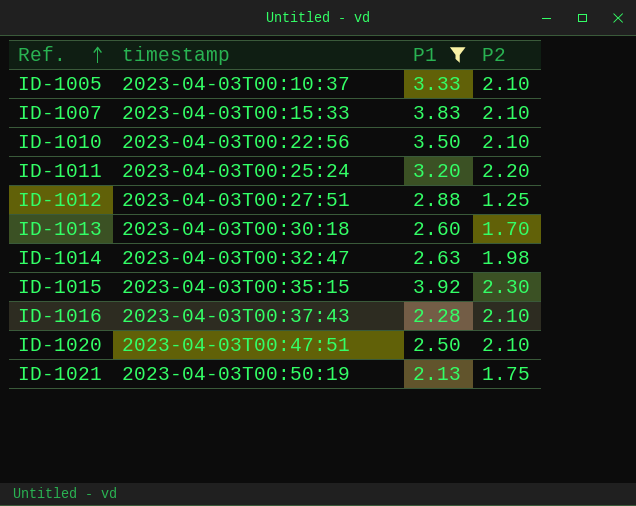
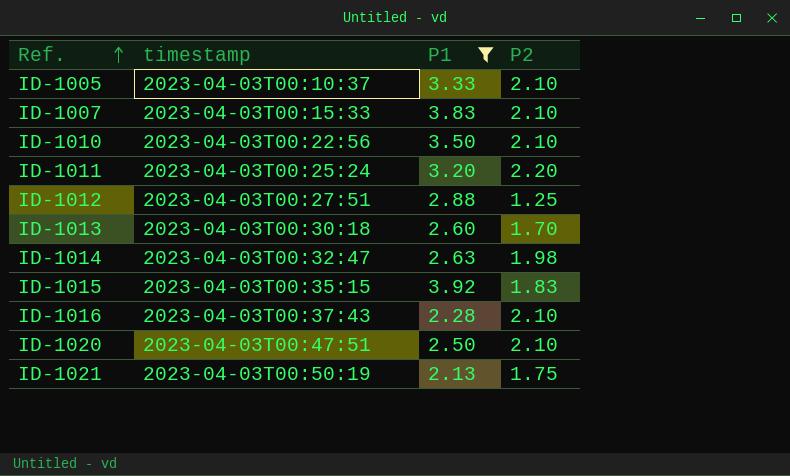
ID-1015 | P2: 2.30 -> 1.83

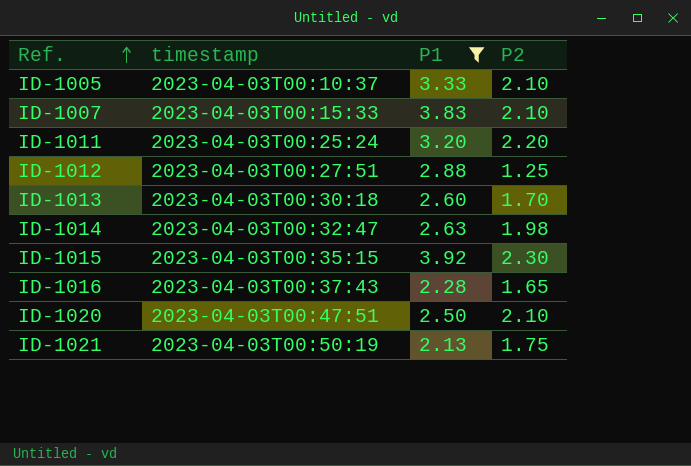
row ID-1010: 2023-04-03T00:22:56 | 3.50 | 2.10 -> none
ID-1015 | P2: 1.83 -> 2.30
ID-1016 | P2: 2.10 -> 1.65

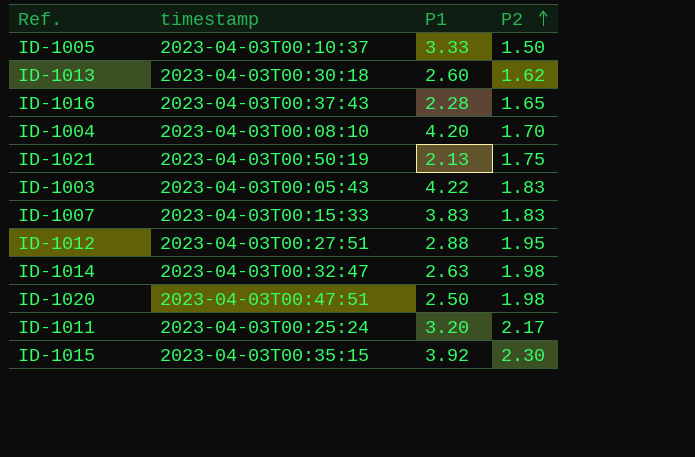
filter: P1 <= 3.92 -> none
row order: Ref. ascending -> P2 ascending
ID-1005 | P2: 2.10 -> 1.50
ID-1013 | P2: 1.70 -> 1.62
ID-1007 | P2: 2.10 -> 1.83
ID-1012 | P2: 1.25 -> 1.95
ID-1020 | P2: 2.10 -> 1.98
ID-1011 | P2: 2.20 -> 2.17

